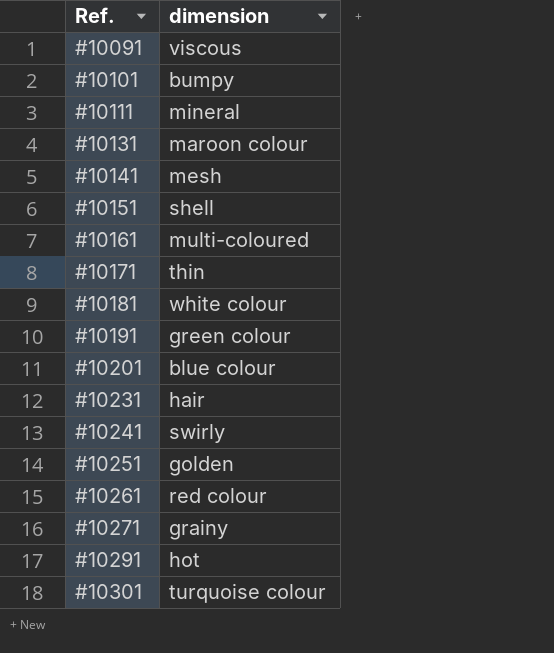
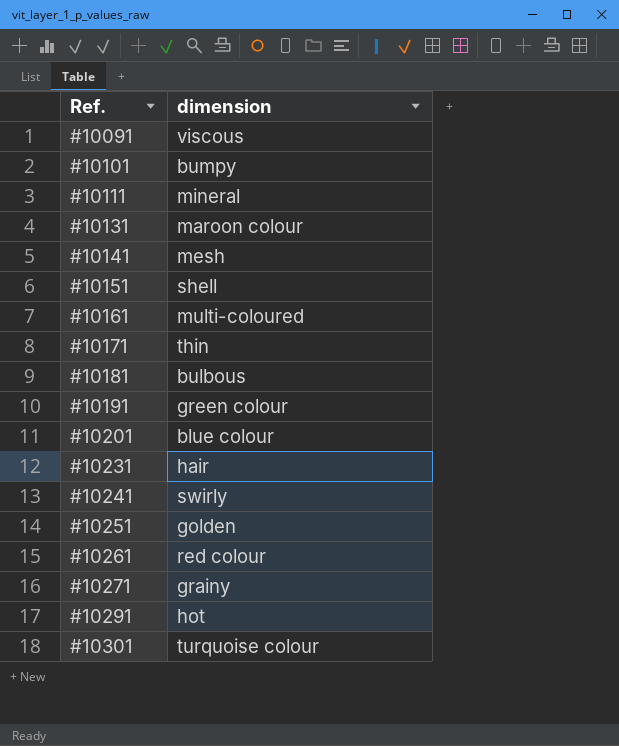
#10181 | dimension: white colour -> bulbous

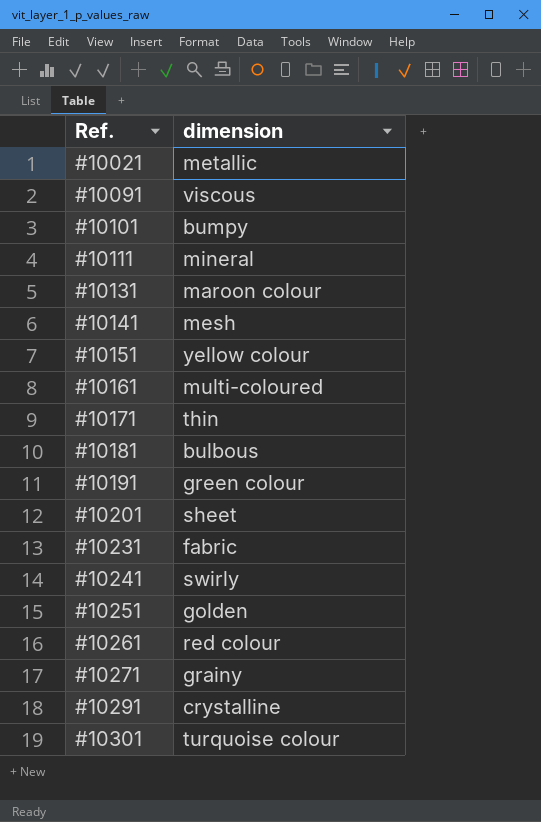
row #10021: none -> metallic
#10151 | dimension: shell -> yellow colour
#10201 | dimension: blue colour -> sheet
#10231 | dimension: hair -> fabric
#10291 | dimension: hot -> crystalline

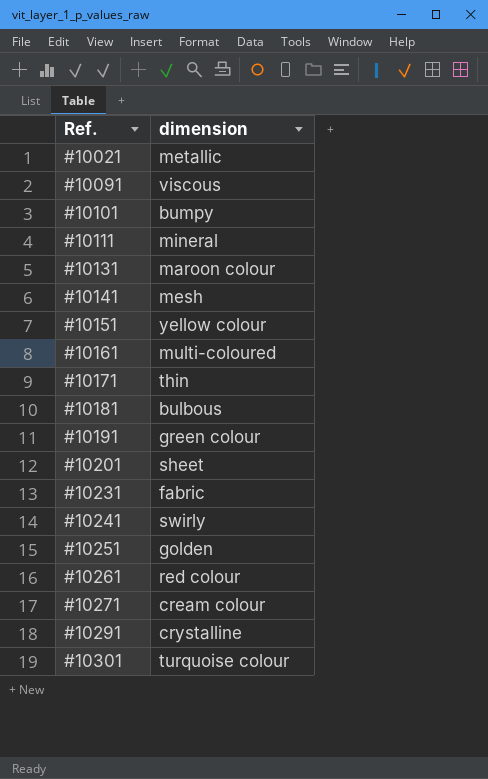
#10271 | dimension: grainy -> cream colour

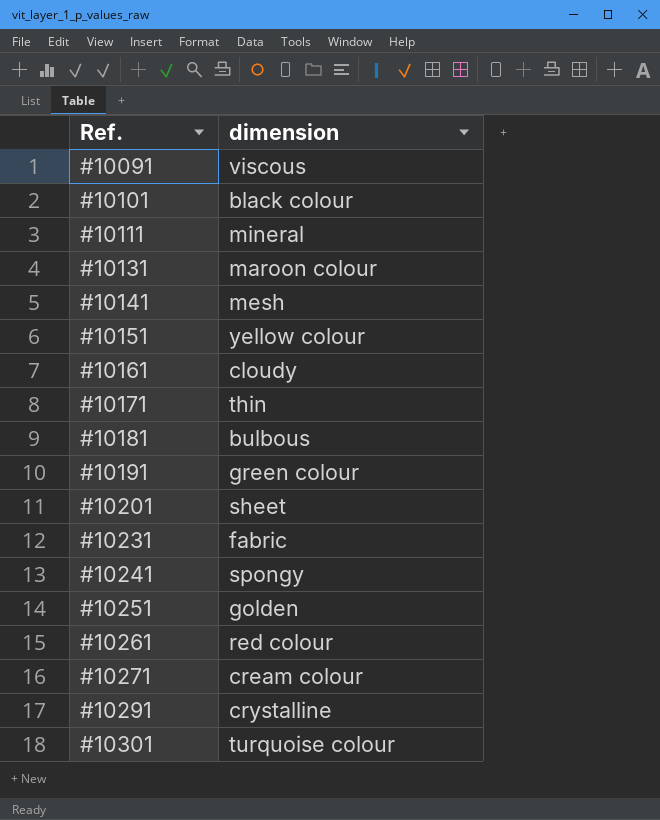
row #10021: metallic -> none
#10101 | dimension: bumpy -> black colour
#10161 | dimension: multi-coloured -> cloudy
#10241 | dimension: swirly -> spongy

